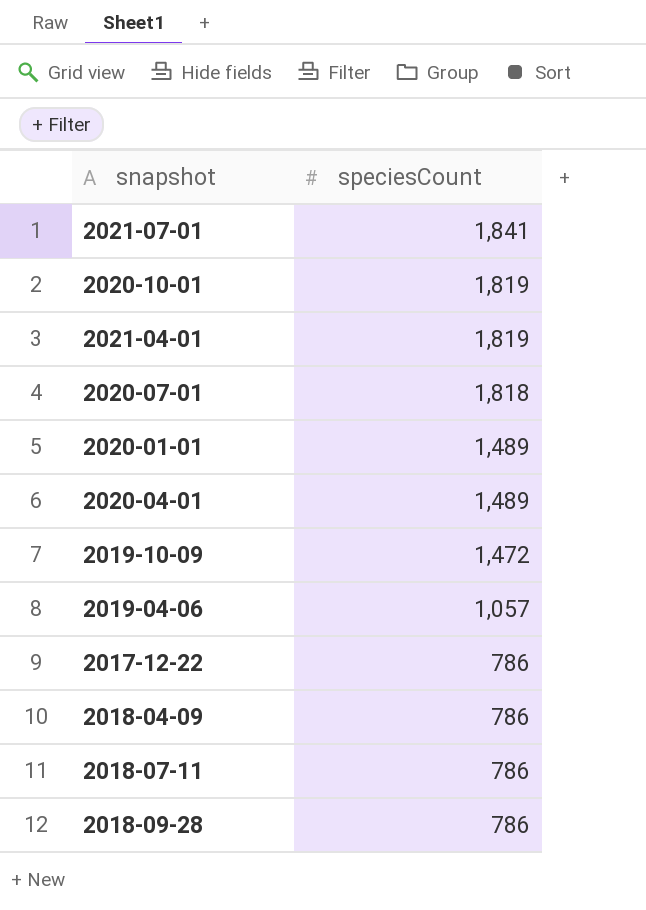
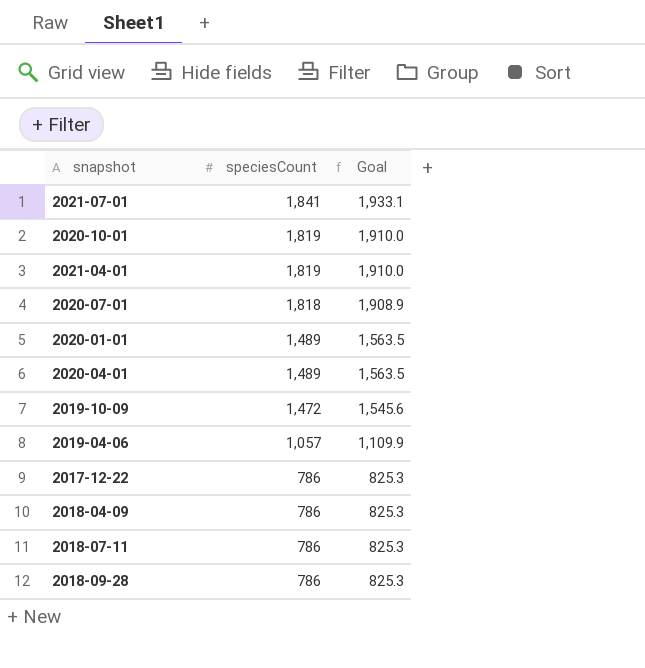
column Goal | formula: none -> [speciesCount] * 1.05

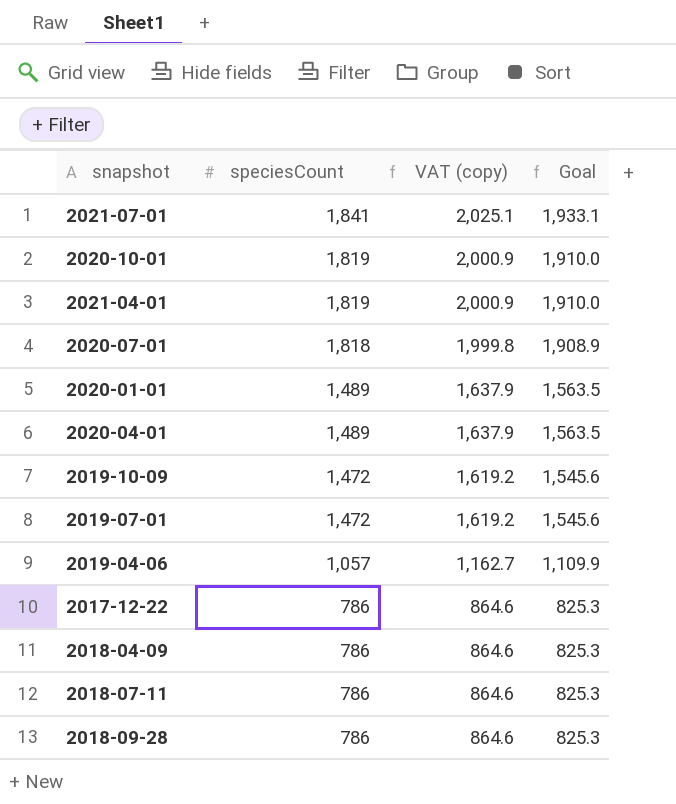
column VAT (copy) | formula: none -> [speciesCount] * 1.1
row 2019-07-01: none -> 1,472 | 1,619.2 | 1,545.6

